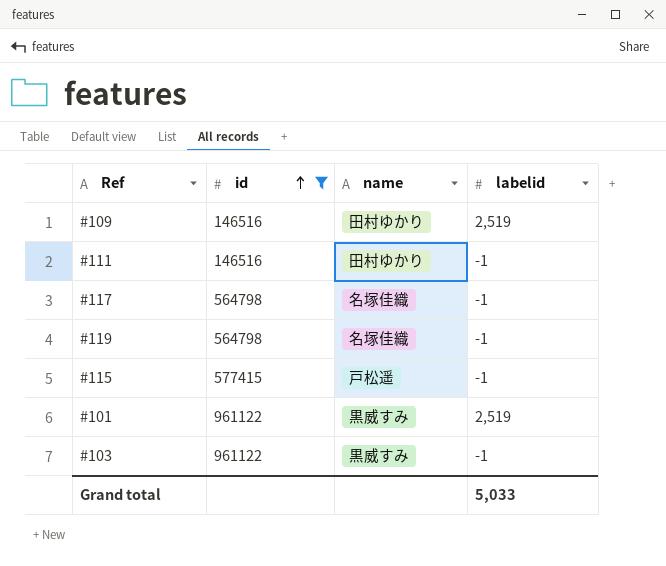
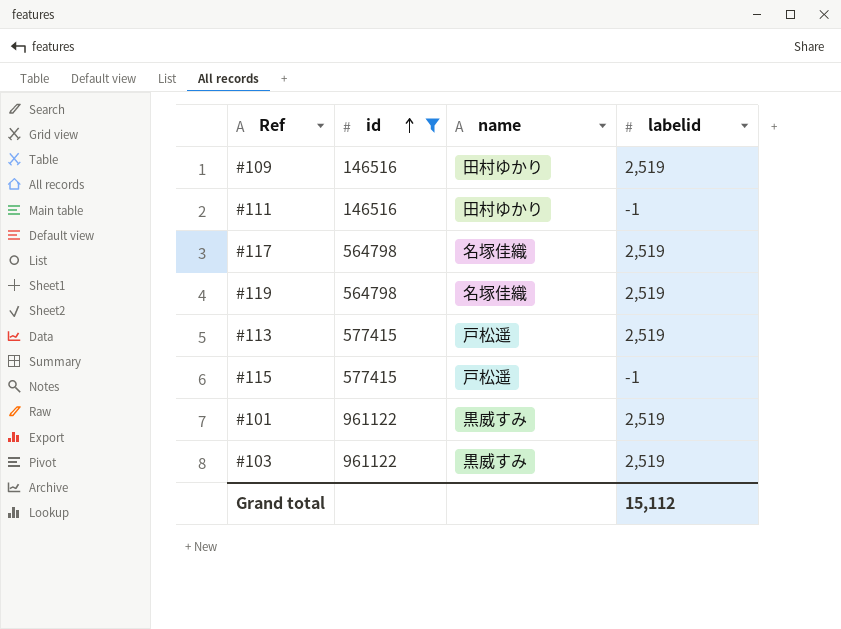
#117 | labelid: -1 -> 2,519
#119 | labelid: -1 -> 2,519
row #113: none -> 577415 | 戸松遥 | 2,519
#103 | labelid: -1 -> 2,519
Grand total | labelid: 5,033 -> 15,112

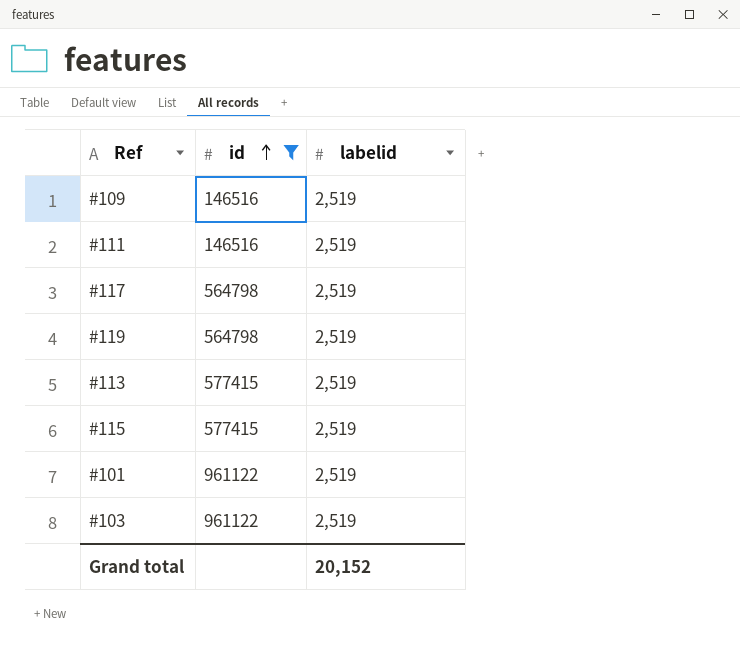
column name | position: 3 -> none
#111 | labelid: -1 -> 2,519
#115 | labelid: -1 -> 2,519
Grand total | labelid: 15,112 -> 20,152

